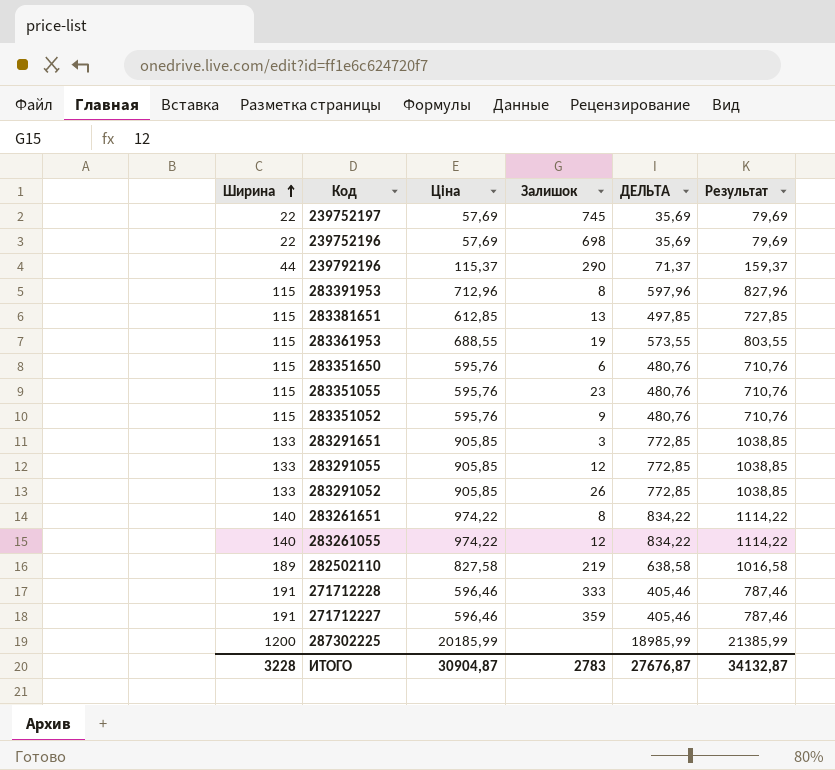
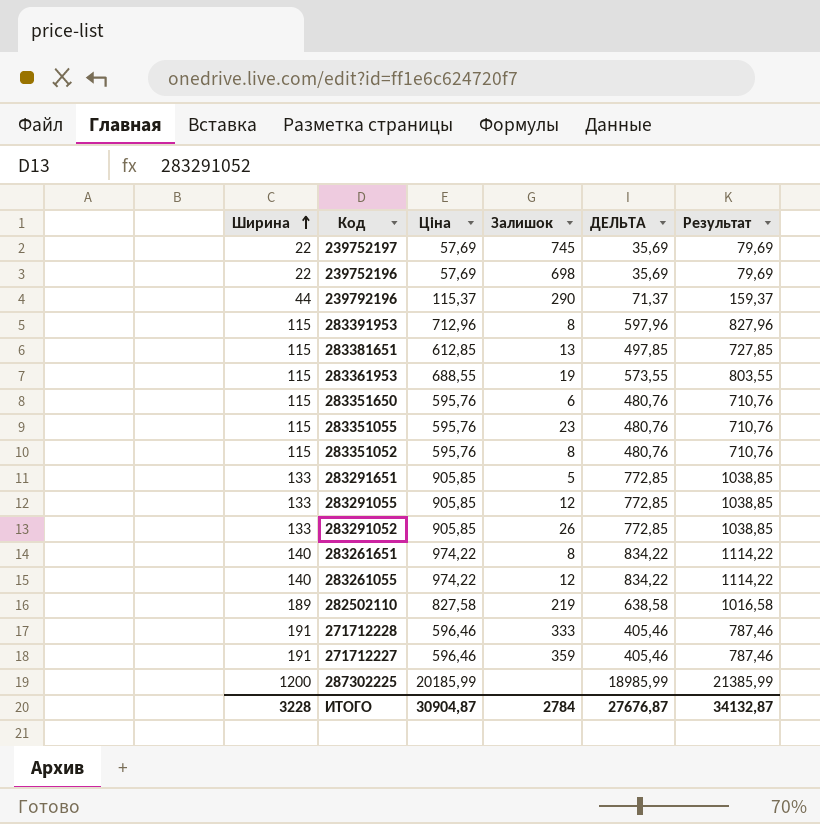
283351052 | Залишок: 9 -> 8
283291651 | Залишок: 3 -> 5
ИТОГО | Залишок: 2783 -> 2784

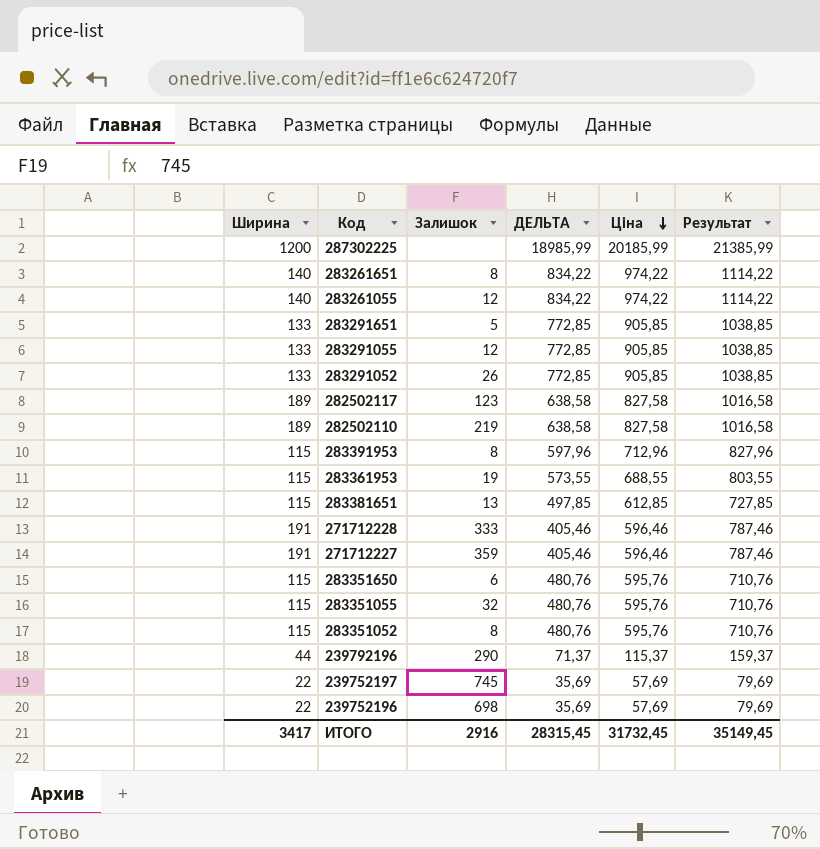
row order: Ширина ascending -> Ціна descending
column Ціна | position: 3 -> 5
row 282502117: none -> 189 | 123 | 638,58 | 827,58 | 1016,58
283351055 | Залишок: 23 -> 32
ИТОГО | Ширина: 3228 -> 3417
ИТОГО | Залишок: 2784 -> 2916
ИТОГО | ДЕЛЬТА: 27676,87 -> 28315,45
ИТОГО | Ціна: 30904,87 -> 31732,45
ИТОГО | Результат: 34132,87 -> 35149,45

